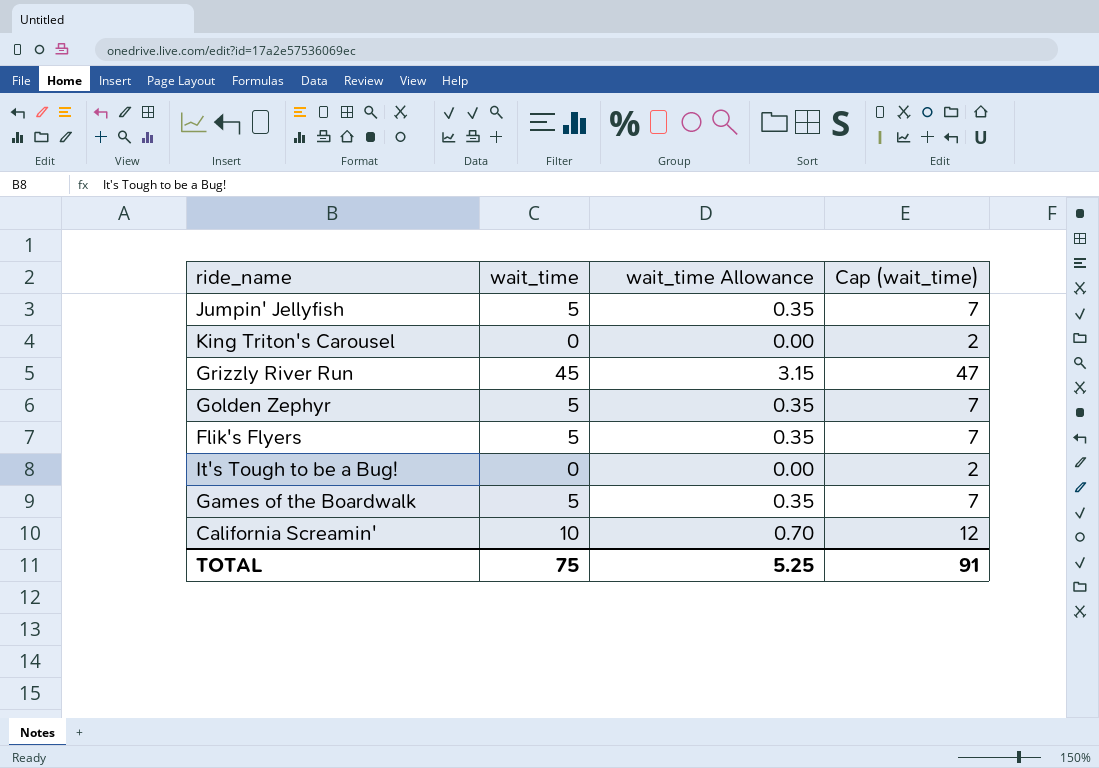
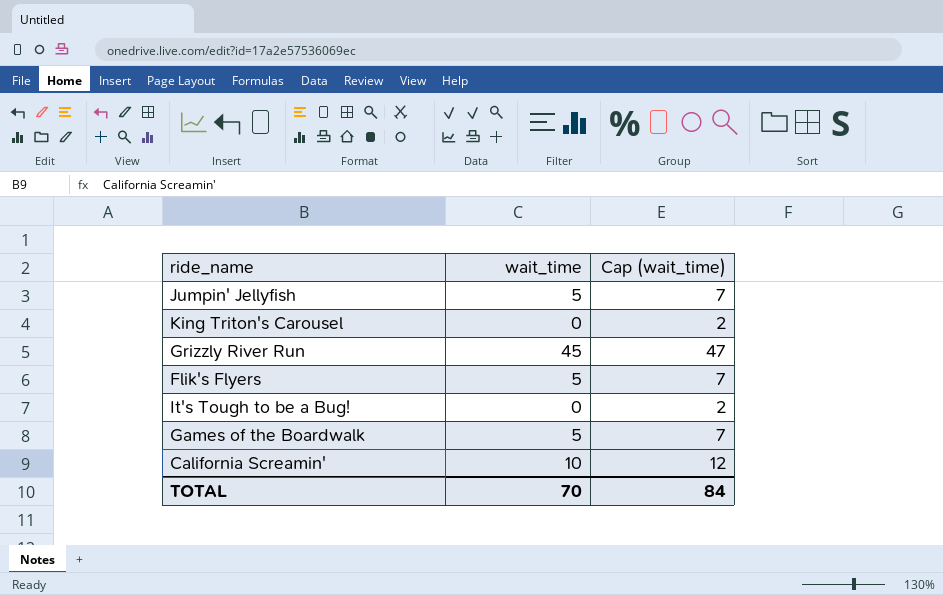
column wait_time Allowance | formula: [wait_time] * 0.07 -> none
row Golden Zephyr: 5 | 0.35 | 7 -> none
TOTAL | wait_time: 75 -> 70
TOTAL | Cap (wait_time): 91 -> 84

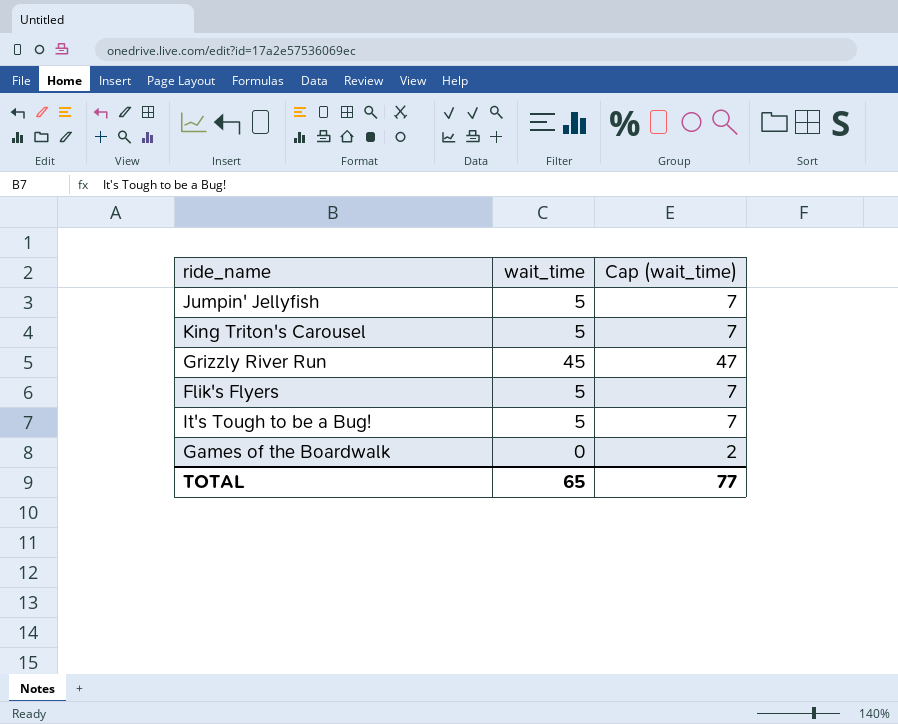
row California Screamin': 10 | 12 -> none
King Triton's Carousel | wait_time: 0 -> 5
King Triton's Carousel | Cap (wait_time): 2 -> 7
It's Tough to be a Bug! | wait_time: 0 -> 5
It's Tough to be a Bug! | Cap (wait_time): 2 -> 7
Games of the Boardwalk | wait_time: 5 -> 0
Games of the Boardwalk | Cap (wait_time): 7 -> 2
TOTAL | wait_time: 70 -> 65
TOTAL | Cap (wait_time): 84 -> 77

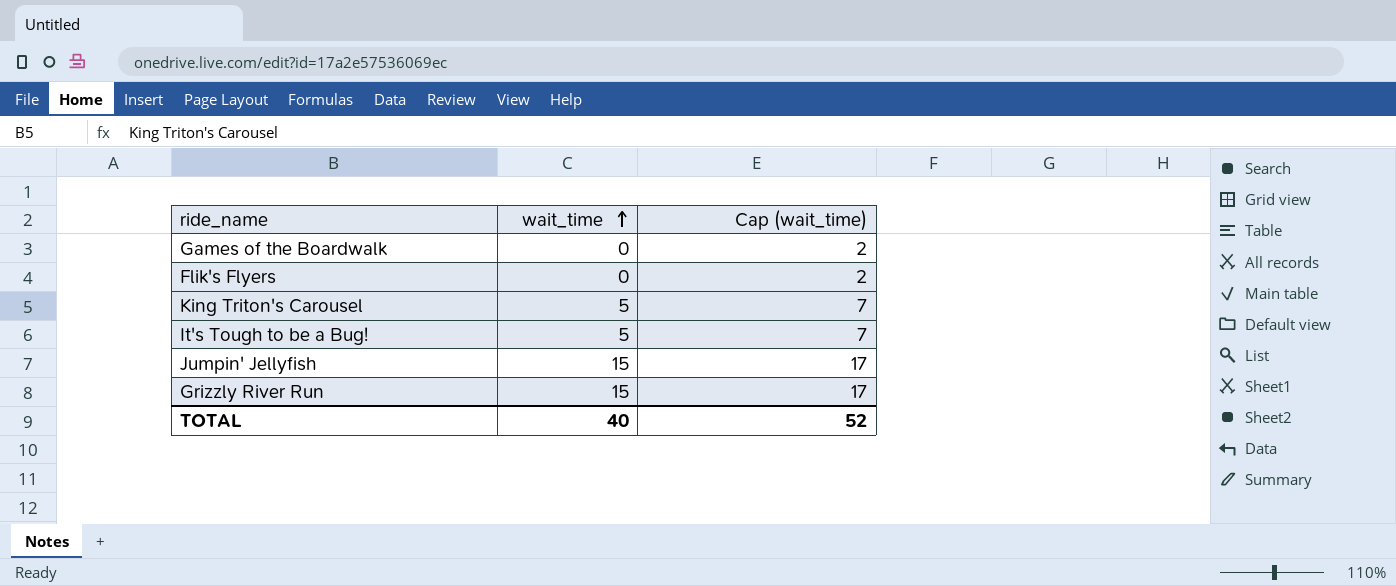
row order: none -> wait_time ascending
Flik's Flyers | wait_time: 5 -> 0
Flik's Flyers | Cap (wait_time): 7 -> 2
Jumpin' Jellyfish | wait_time: 5 -> 15
Jumpin' Jellyfish | Cap (wait_time): 7 -> 17
Grizzly River Run | wait_time: 45 -> 15
Grizzly River Run | Cap (wait_time): 47 -> 17
TOTAL | wait_time: 65 -> 40
TOTAL | Cap (wait_time): 77 -> 52

